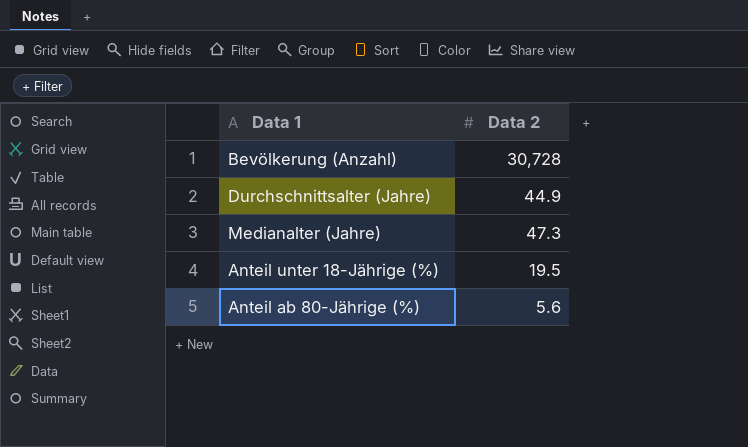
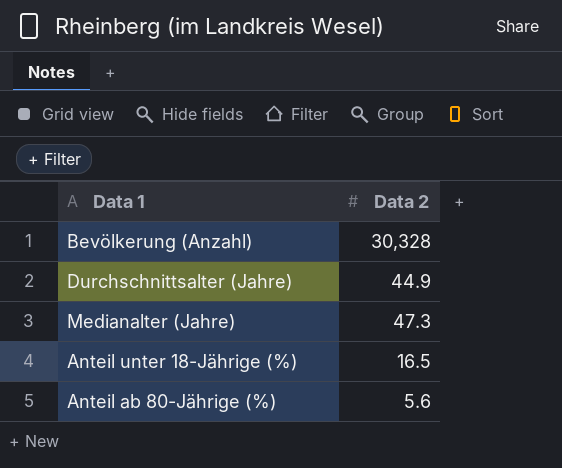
Bevölkerung (Anzahl) | Data 2: 30,728 -> 30,328
Anteil unter 18-Jährige (%) | Data 2: 19.5 -> 16.5

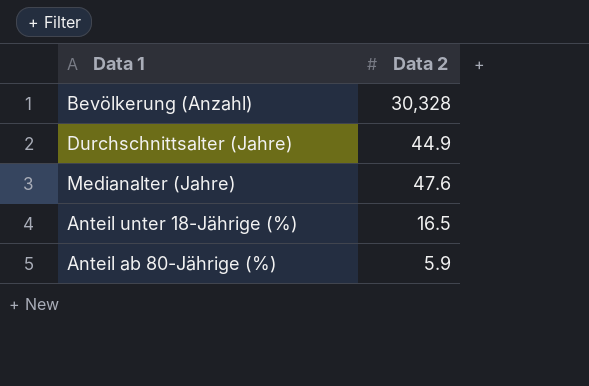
Medianalter (Jahre) | Data 2: 47.3 -> 47.6
Anteil ab 80-Jährige (%) | Data 2: 5.6 -> 5.9

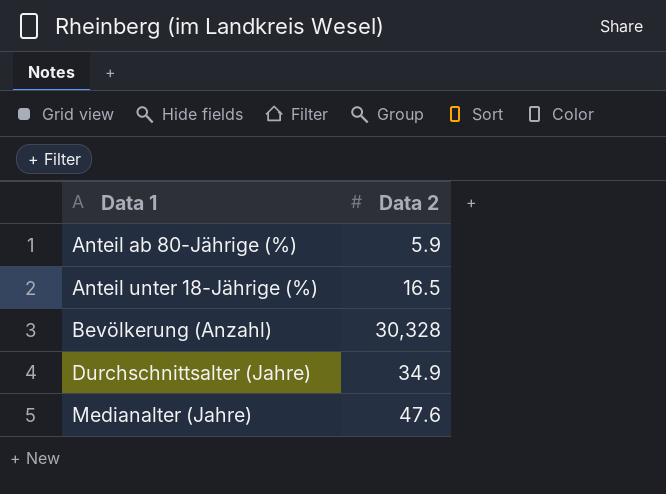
row order: none -> Data 1 ascending
Durchschnittsalter (Jahre) | Data 2: 44.9 -> 34.9

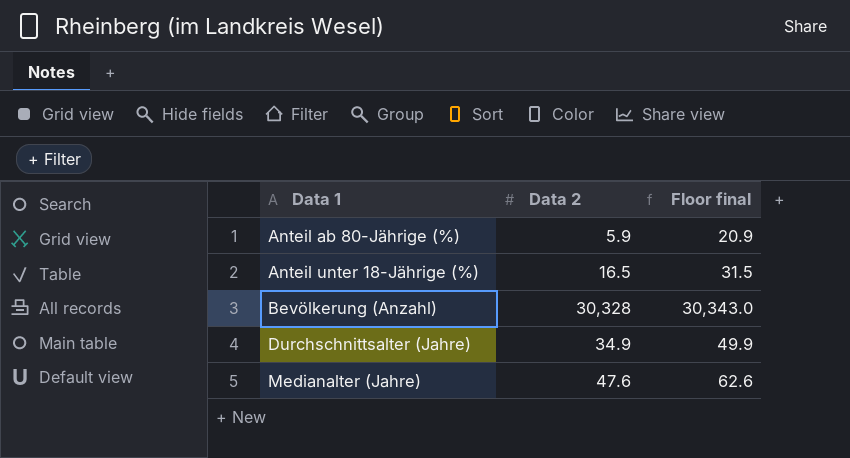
column Floor final | formula: none -> [Data 2] + 15

